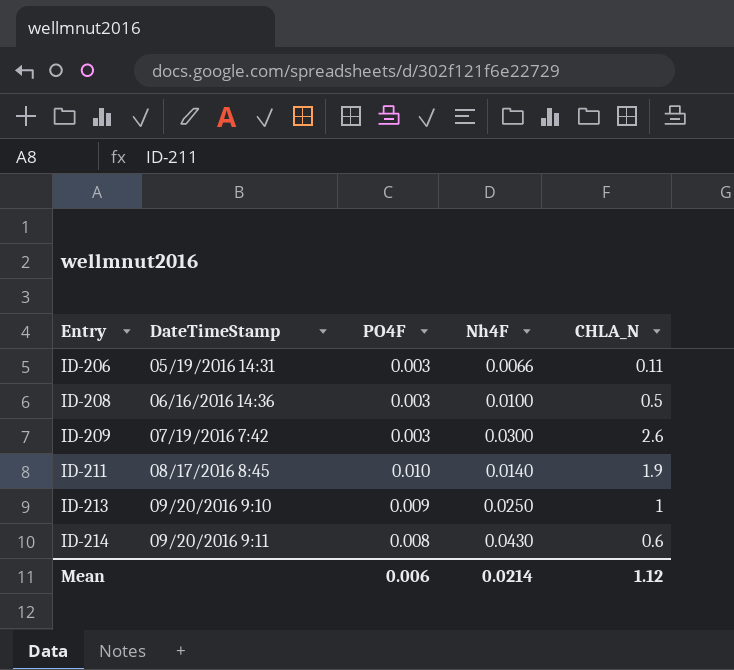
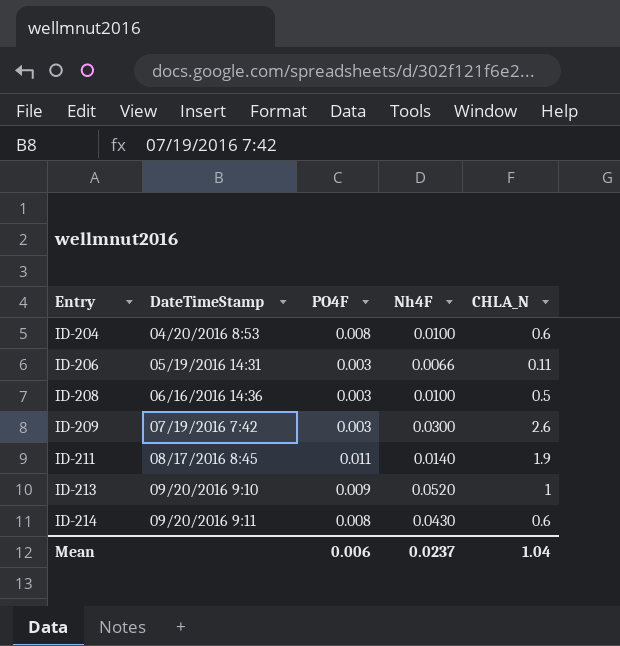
row ID-204: none -> 04/20/2016 8:53 | 0.008 | 0.0100 | 0.6
ID-211 | PO4F: 0.010 -> 0.011
ID-213 | Nh4F: 0.0250 -> 0.0520
Mean | Nh4F: 0.0214 -> 0.0237
Mean | CHLA_N: 1.12 -> 1.04

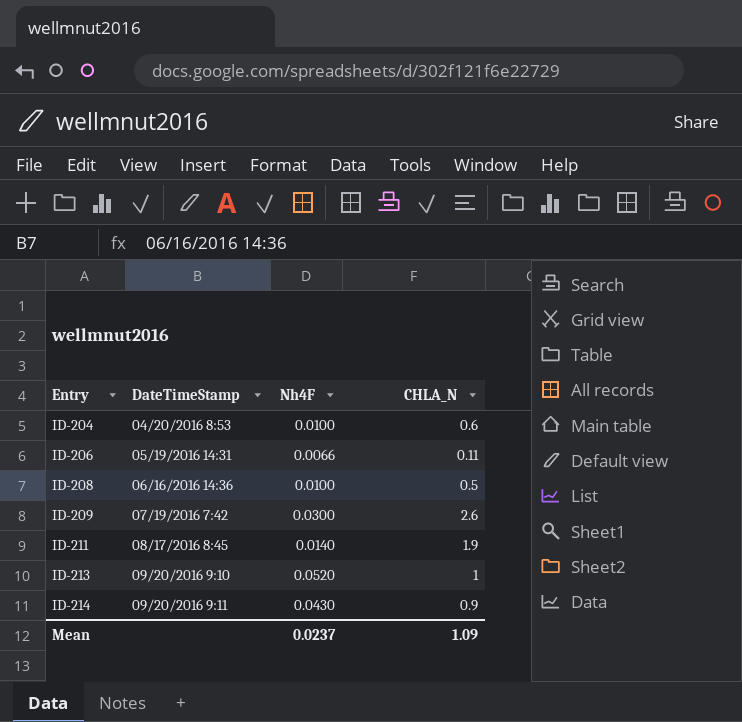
column PO4F | position: 3 -> none
ID-214 | CHLA_N: 0.6 -> 0.9
Mean | CHLA_N: 1.04 -> 1.09

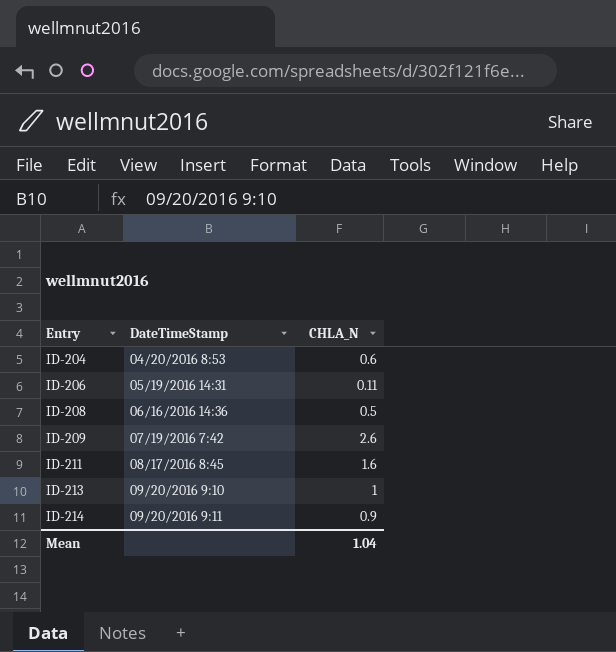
column Nh4F | position: 3 -> none
ID-211 | CHLA_N: 1.9 -> 1.6
Mean | CHLA_N: 1.09 -> 1.04

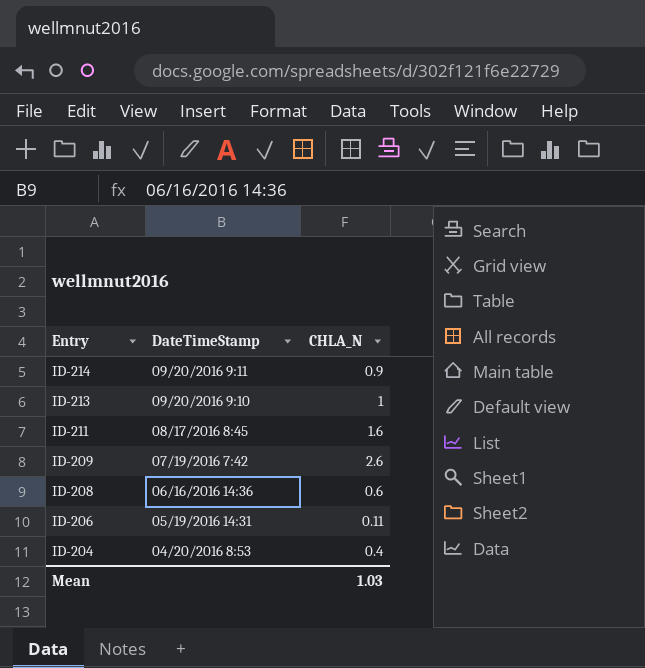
row order: Entry ascending -> Entry descending
ID-208 | CHLA_N: 0.5 -> 0.6
ID-204 | CHLA_N: 0.6 -> 0.4
Mean | CHLA_N: 1.04 -> 1.03

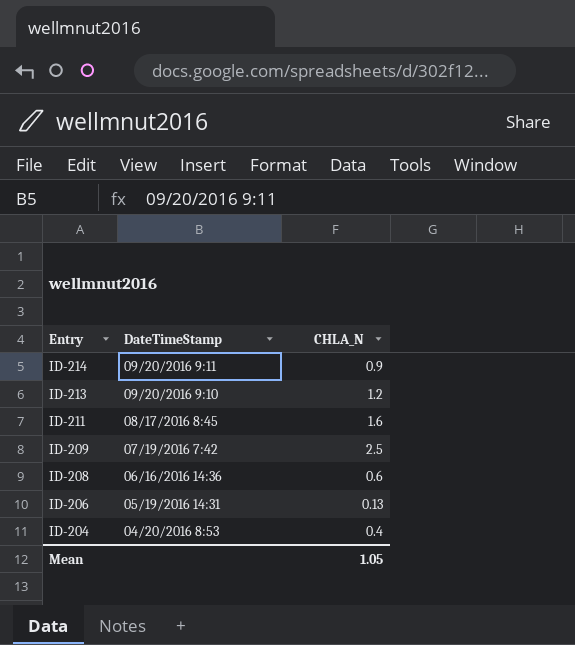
ID-213 | CHLA_N: 1 -> 1.2
ID-209 | CHLA_N: 2.6 -> 2.5
ID-206 | CHLA_N: 0.11 -> 0.13
Mean | CHLA_N: 1.03 -> 1.05

